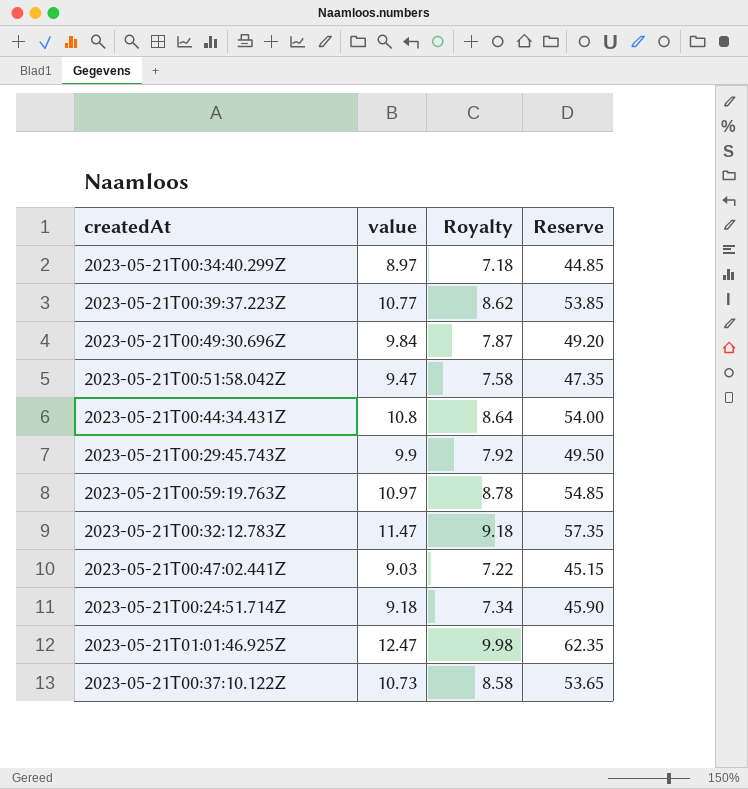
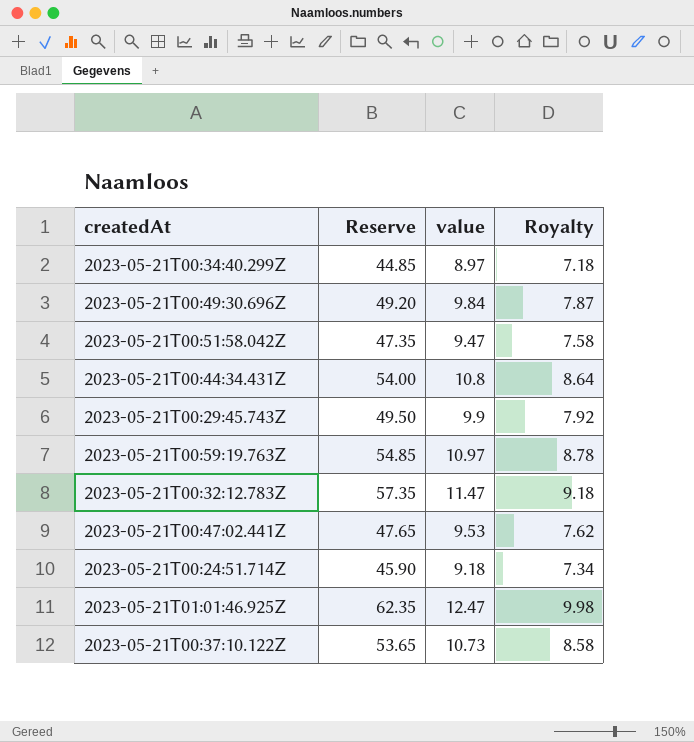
column Reserve | position: 4 -> 2
row 2023-05-21T00:39:37.223Z: 10.77 | 8.62 | 53.85 -> none
2023-05-21T00:47:02.441Z | Reserve: 45.15 -> 47.65
2023-05-21T00:47:02.441Z | value: 9.03 -> 9.53
2023-05-21T00:47:02.441Z | Royalty: 7.22 -> 7.62

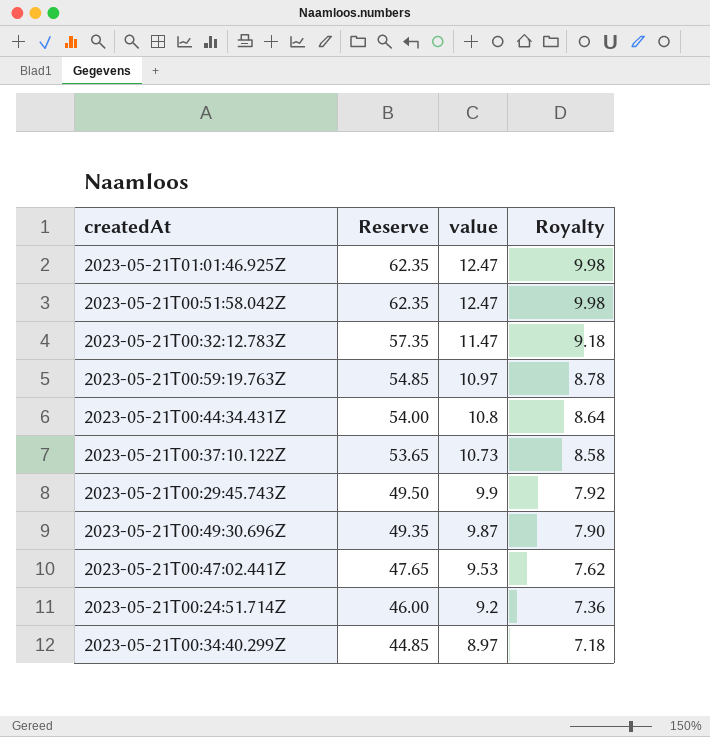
row order: none -> Reserve descending
2023-05-21T00:51:58.042Z | Reserve: 47.35 -> 62.35
2023-05-21T00:51:58.042Z | value: 9.47 -> 12.47
2023-05-21T00:51:58.042Z | Royalty: 7.58 -> 9.98
2023-05-21T00:49:30.696Z | Reserve: 49.20 -> 49.35
2023-05-21T00:49:30.696Z | value: 9.84 -> 9.87
2023-05-21T00:49:30.696Z | Royalty: 7.87 -> 7.90
2023-05-21T00:24:51.714Z | Reserve: 45.90 -> 46.00
2023-05-21T00:24:51.714Z | value: 9.18 -> 9.2
2023-05-21T00:24:51.714Z | Royalty: 7.34 -> 7.36

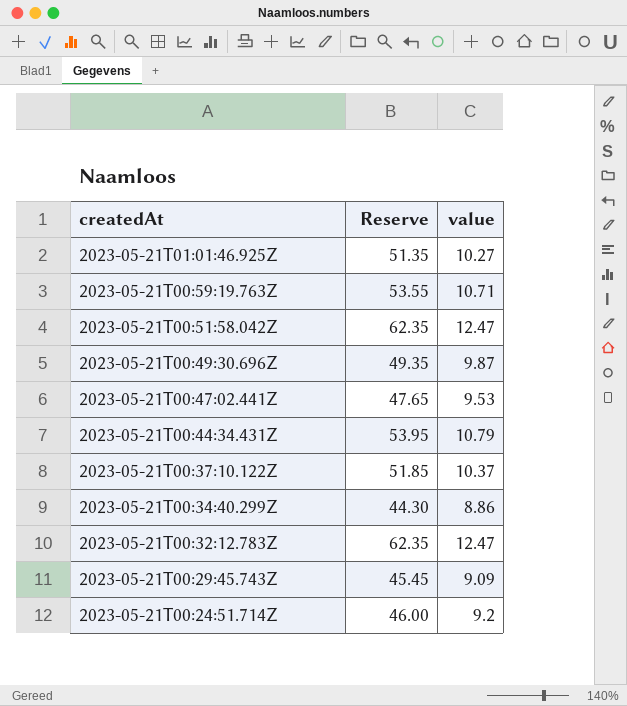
row order: Reserve descending -> createdAt descending
column Royalty | formula: [value] * 0.8 -> none
2023-05-21T01:01:46.925Z | Reserve: 62.35 -> 51.35
2023-05-21T01:01:46.925Z | value: 12.47 -> 10.27
2023-05-21T00:59:19.763Z | Reserve: 54.85 -> 53.55
2023-05-21T00:59:19.763Z | value: 10.97 -> 10.71
2023-05-21T00:44:34.431Z | Reserve: 54.00 -> 53.95
2023-05-21T00:44:34.431Z | value: 10.8 -> 10.79
2023-05-21T00:37:10.122Z | Reserve: 53.65 -> 51.85
2023-05-21T00:37:10.122Z | value: 10.73 -> 10.37
2023-05-21T00:34:40.299Z | Reserve: 44.85 -> 44.30
2023-05-21T00:34:40.299Z | value: 8.97 -> 8.86
2023-05-21T00:32:12.783Z | Reserve: 57.35 -> 62.35
2023-05-21T00:32:12.783Z | value: 11.47 -> 12.47
2023-05-21T00:29:45.743Z | Reserve: 49.50 -> 45.45
2023-05-21T00:29:45.743Z | value: 9.9 -> 9.09

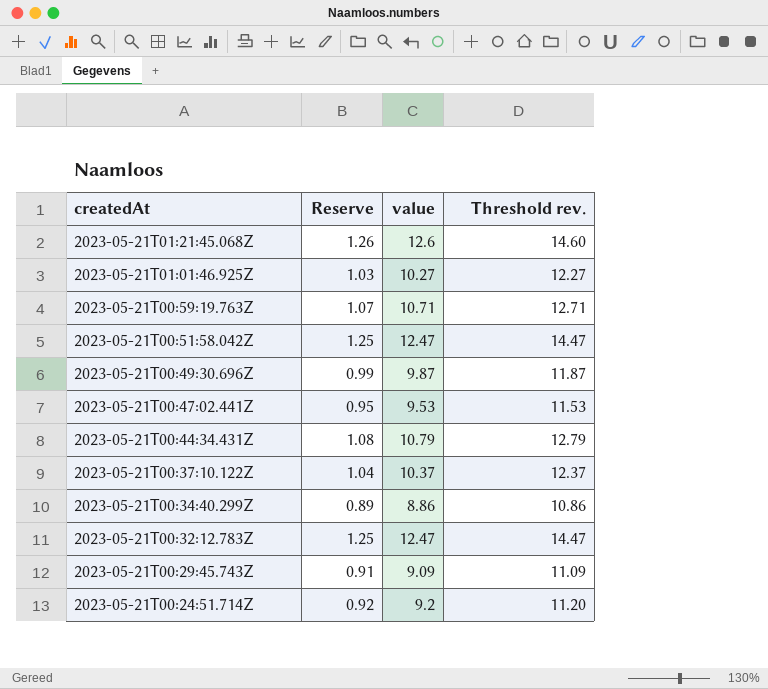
column Reserve | formula: [value] * 5 -> [value] * 0.1
column Threshold rev. | formula: none -> [value] + 2
row 2023-05-21T01:21:45.068Z: none -> 1.26 | 12.6 | 14.60

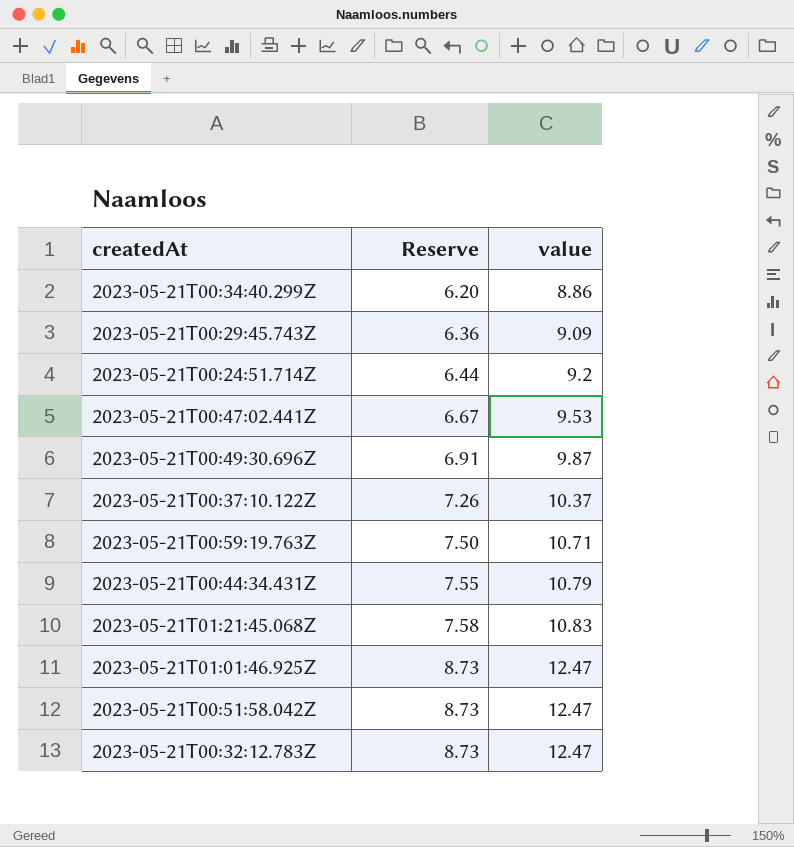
row order: createdAt descending -> Reserve ascending
column Threshold rev. | formula: [value] + 2 -> none
column Reserve | formula: [value] * 0.1 -> [value] * 0.7
2023-05-21T01:21:45.068Z | value: 12.6 -> 10.83
2023-05-21T01:01:46.925Z | value: 10.27 -> 12.47

